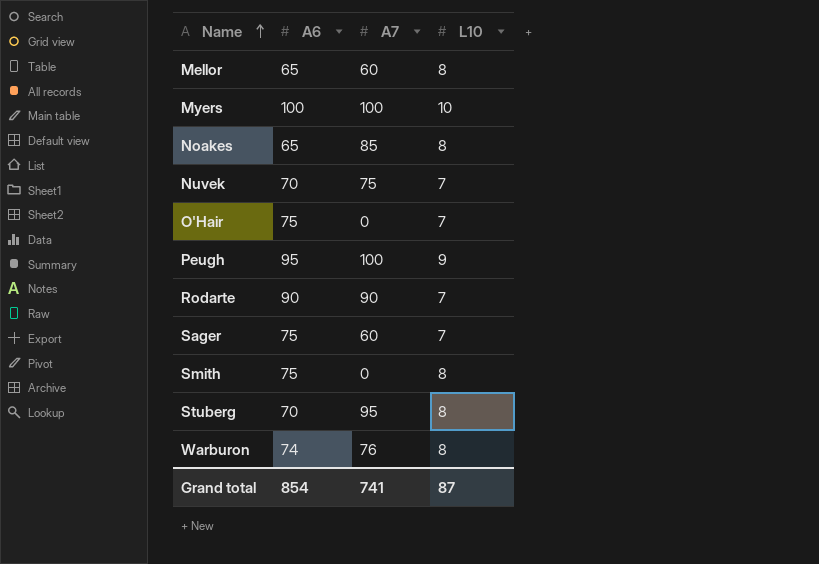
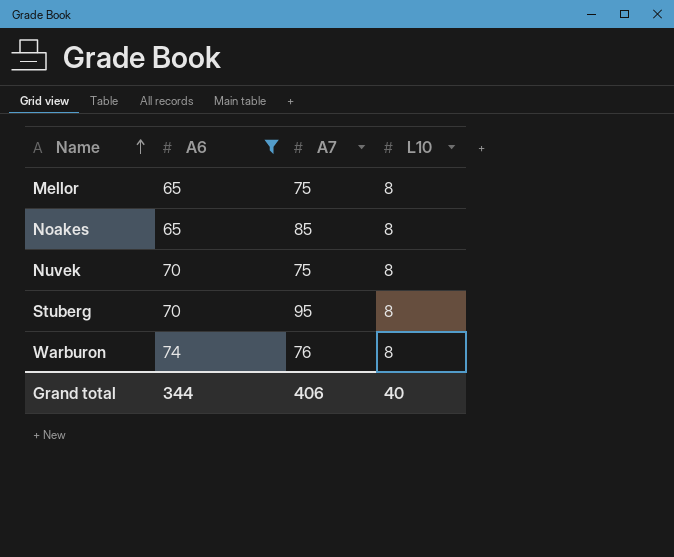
filter: none -> A6 <= 74
Mellor | A7: 60 -> 75
Nuvek | L10: 7 -> 8
Grand total | A6: 854 -> 344
Grand total | A7: 741 -> 406
Grand total | L10: 87 -> 40

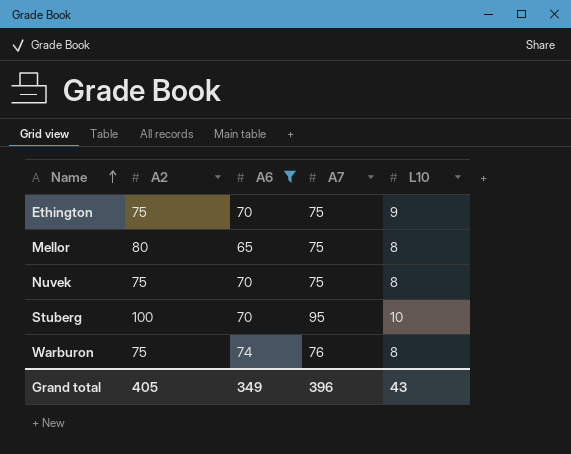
column A2 | position: none -> 2
row Noakes: 65 | 85 | 8 -> none
row Ethington: none -> 75 | 70 | 75 | 9
Stuberg | L10: 8 -> 10
Grand total | A6: 344 -> 349
Grand total | A7: 406 -> 396
Grand total | L10: 40 -> 43

